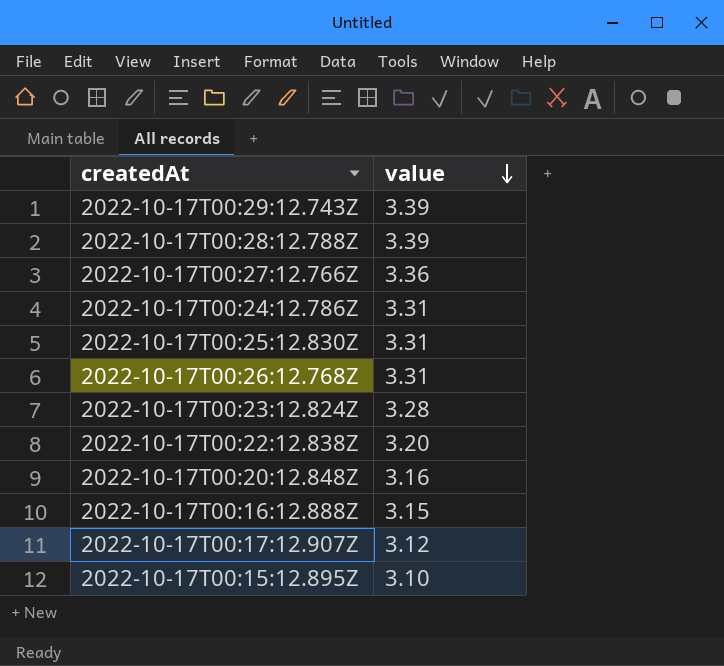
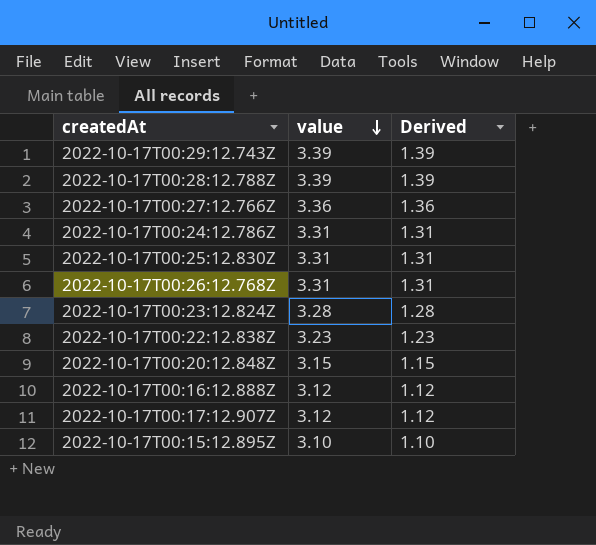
column Derived | formula: none -> [value] - 2
2022-10-17T00:22:12.838Z | value: 3.20 -> 3.23
2022-10-17T00:20:12.848Z | value: 3.16 -> 3.15
2022-10-17T00:16:12.888Z | value: 3.15 -> 3.12

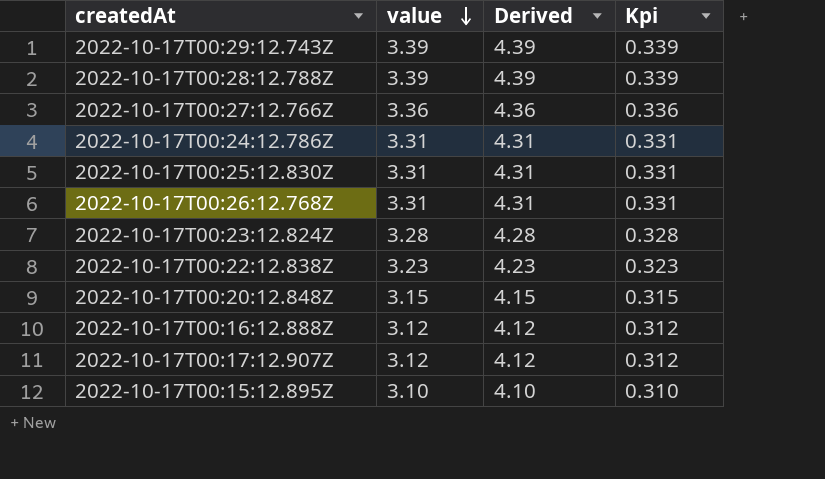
column Derived | formula: [value] - 2 -> [value] + 1
column Kpi | formula: none -> [value] * 0.1

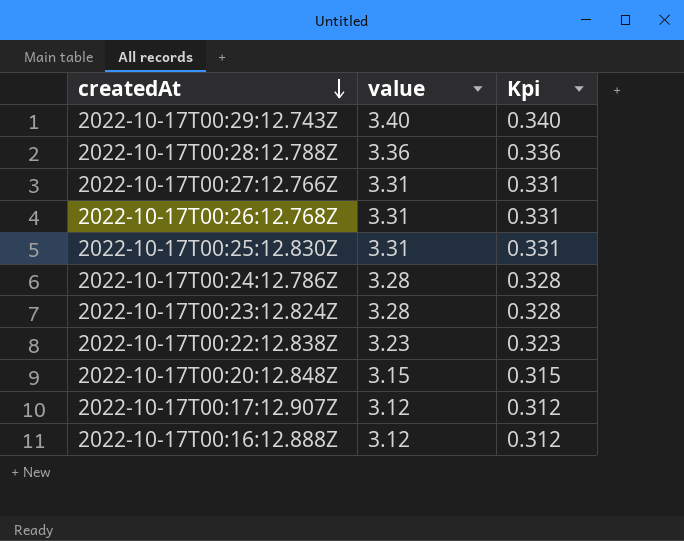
row order: value descending -> createdAt descending
column Derived | formula: [value] + 1 -> none
row 2022-10-17T00:15:12.895Z: 3.10 | 4.10 | 0.310 -> none
2022-10-17T00:29:12.743Z | value: 3.39 -> 3.40
2022-10-17T00:29:12.743Z | Kpi: 0.339 -> 0.340
2022-10-17T00:28:12.788Z | value: 3.39 -> 3.36
2022-10-17T00:28:12.788Z | Kpi: 0.339 -> 0.336
2022-10-17T00:27:12.766Z | value: 3.36 -> 3.31
2022-10-17T00:27:12.766Z | Kpi: 0.336 -> 0.331
2022-10-17T00:24:12.786Z | value: 3.31 -> 3.28
2022-10-17T00:24:12.786Z | Kpi: 0.331 -> 0.328

